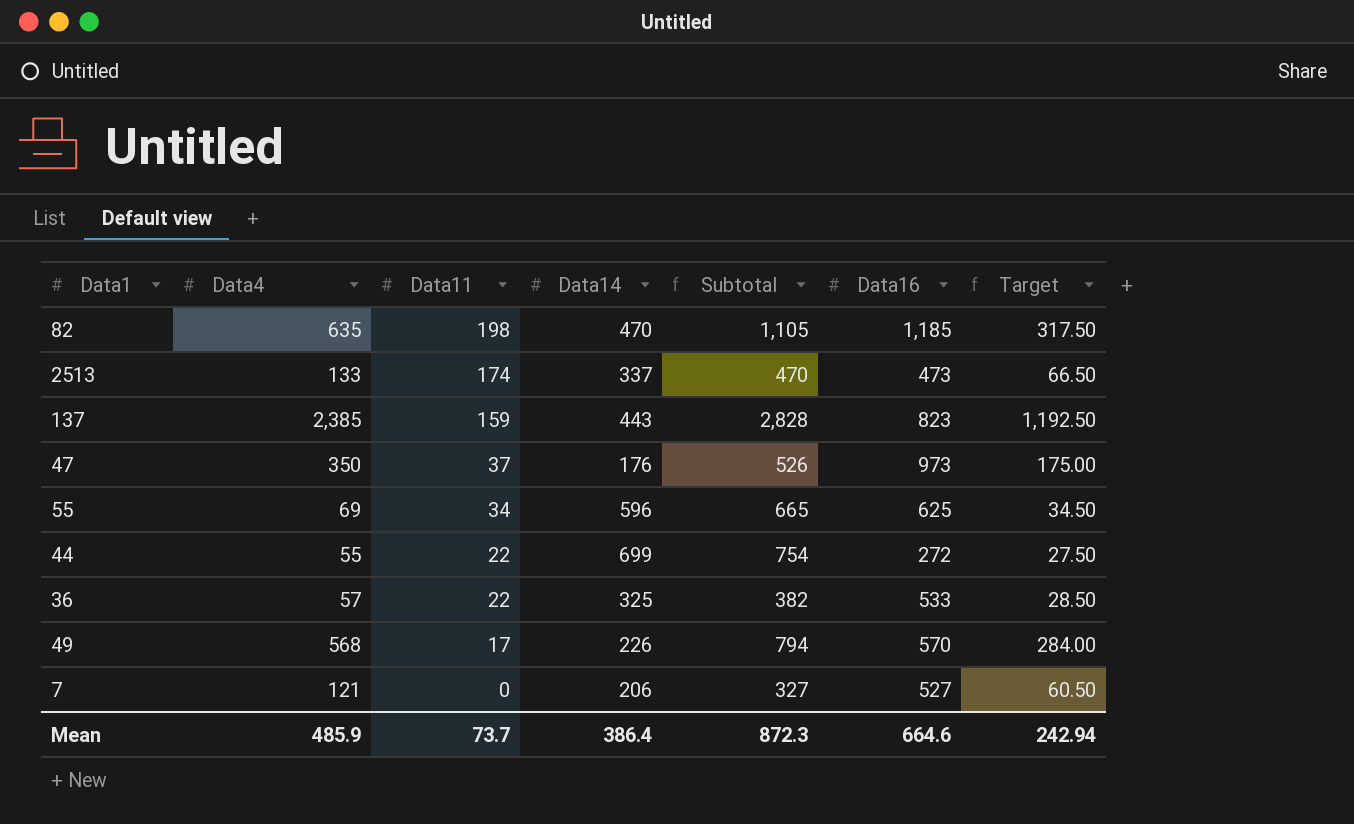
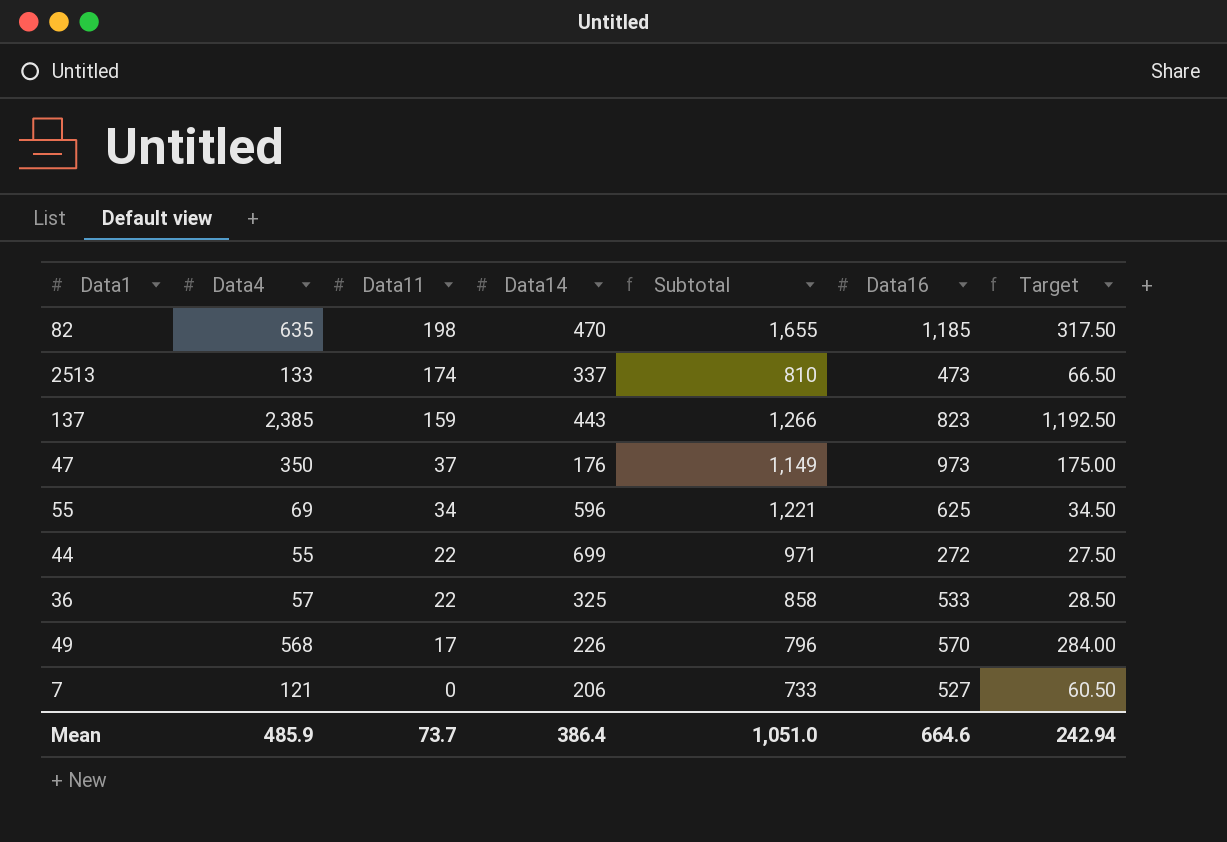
column Subtotal | formula: [Data4] + [Data14] -> [Data14] + [Data16]
Mean | Subtotal: 872.3 -> 1,051.0

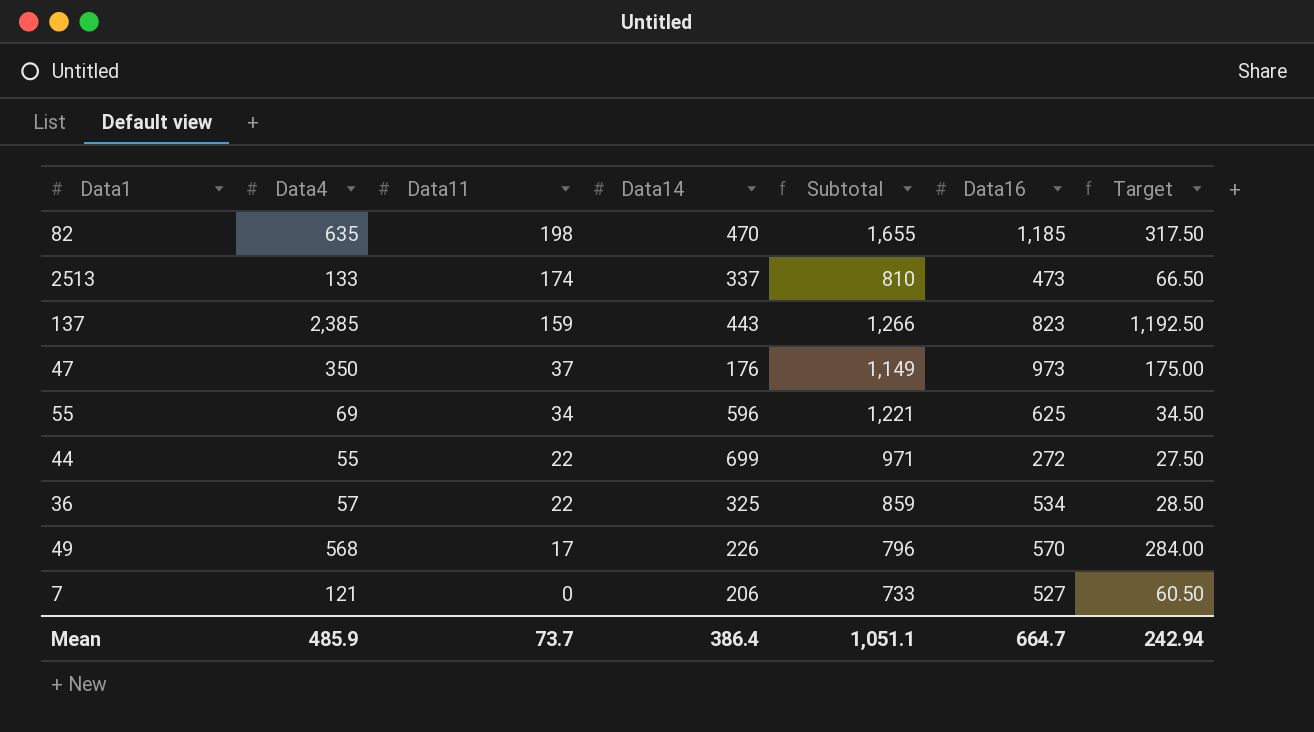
36 | Subtotal: 858 -> 859
36 | Data16: 533 -> 534
Mean | Subtotal: 1,051.0 -> 1,051.1
Mean | Data16: 664.6 -> 664.7

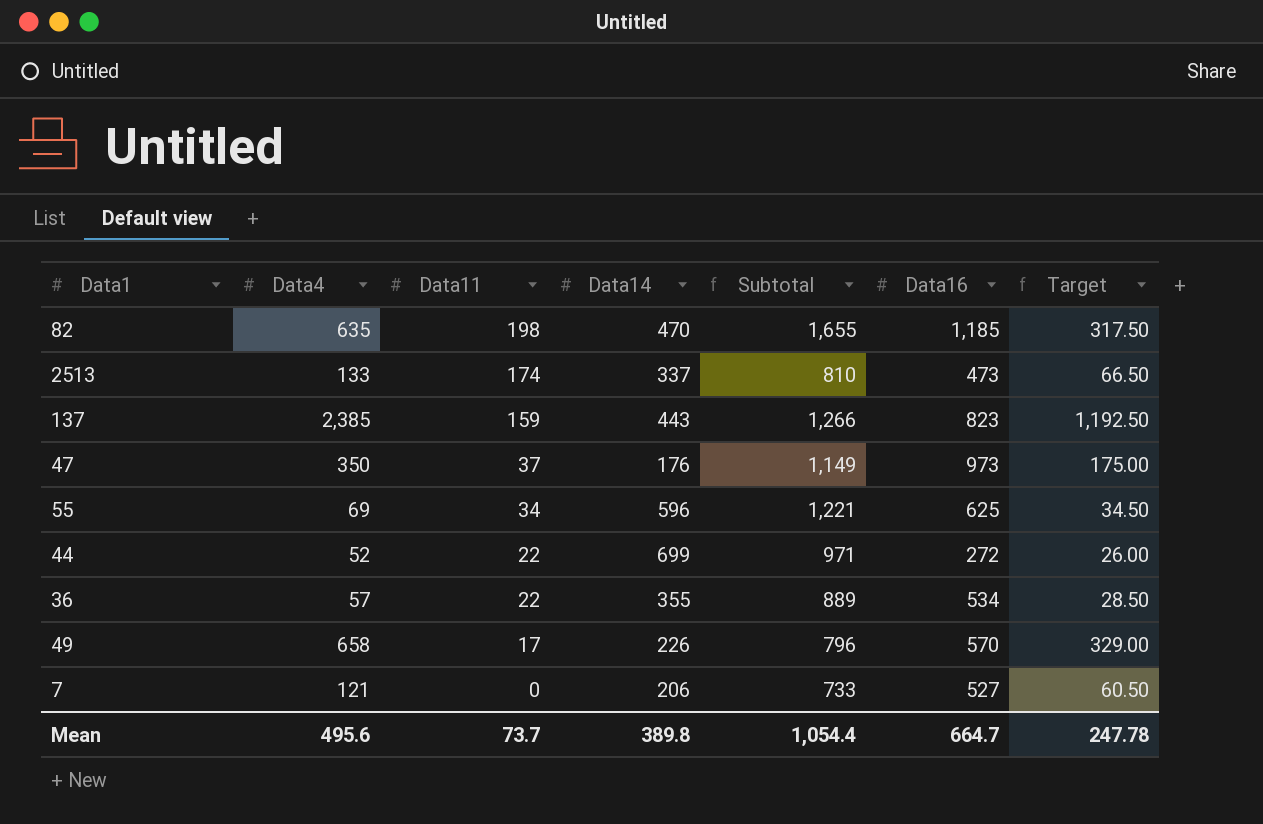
44 | Data4: 55 -> 52
44 | Target: 27.50 -> 26.00
36 | Data14: 325 -> 355
36 | Subtotal: 859 -> 889
49 | Data4: 568 -> 658
49 | Target: 284.00 -> 329.00
Mean | Data4: 485.9 -> 495.6
Mean | Data14: 386.4 -> 389.8
Mean | Subtotal: 1,051.1 -> 1,054.4
Mean | Target: 242.94 -> 247.78

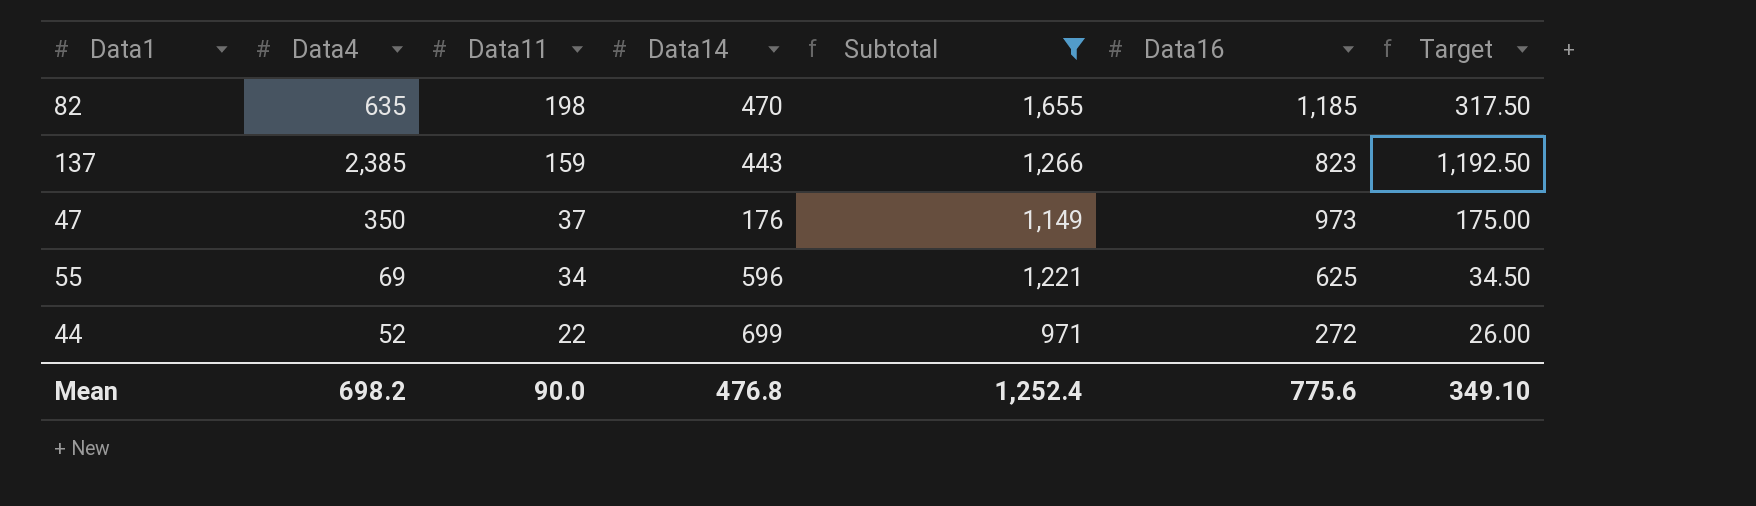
filter: none -> Subtotal >= 971
Mean | Data4: 495.6 -> 698.2
Mean | Data11: 73.7 -> 90.0
Mean | Data14: 389.8 -> 476.8
Mean | Subtotal: 1,054.4 -> 1,252.4
Mean | Data16: 664.7 -> 775.6
Mean | Target: 247.78 -> 349.10

